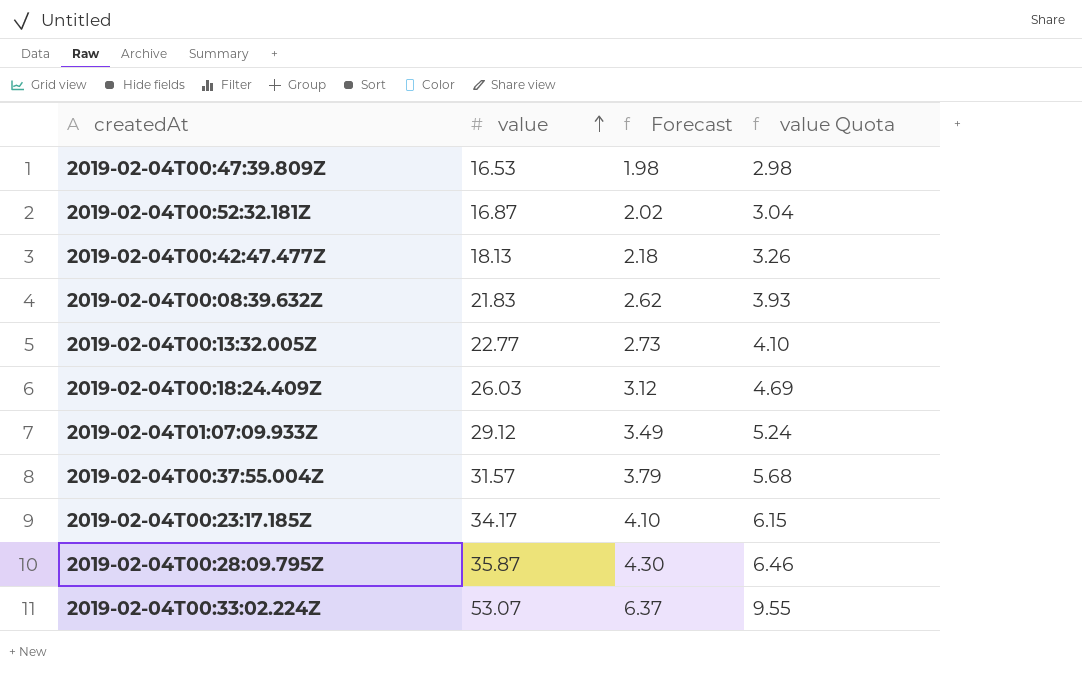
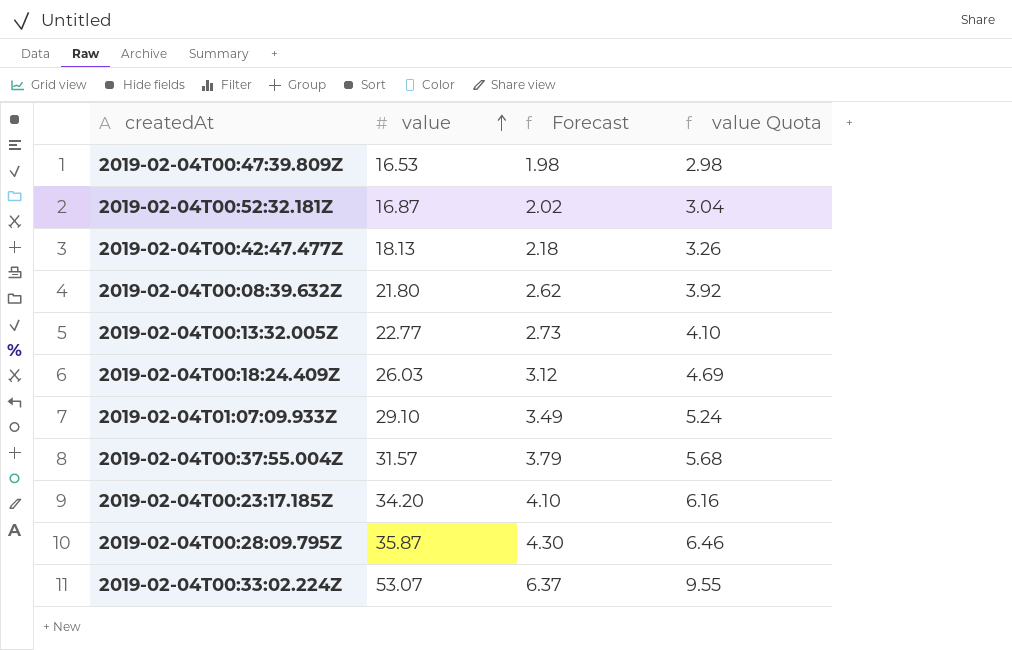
2019-02-04T00:08:39.632Z | value: 21.83 -> 21.80
2019-02-04T00:08:39.632Z | value Quota: 3.93 -> 3.92
2019-02-04T01:07:09.933Z | value: 29.12 -> 29.10
2019-02-04T00:23:17.185Z | value: 34.17 -> 34.20
2019-02-04T00:23:17.185Z | value Quota: 6.15 -> 6.16

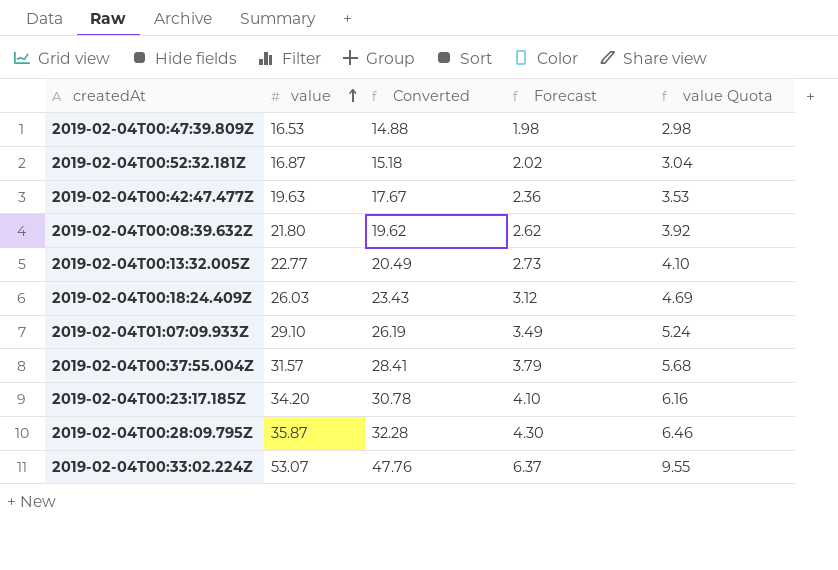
column Converted | formula: none -> [value] * 0.9
2019-02-04T00:42:47.477Z | value: 18.13 -> 19.63
2019-02-04T00:42:47.477Z | Forecast: 2.18 -> 2.36
2019-02-04T00:42:47.477Z | value Quota: 3.26 -> 3.53

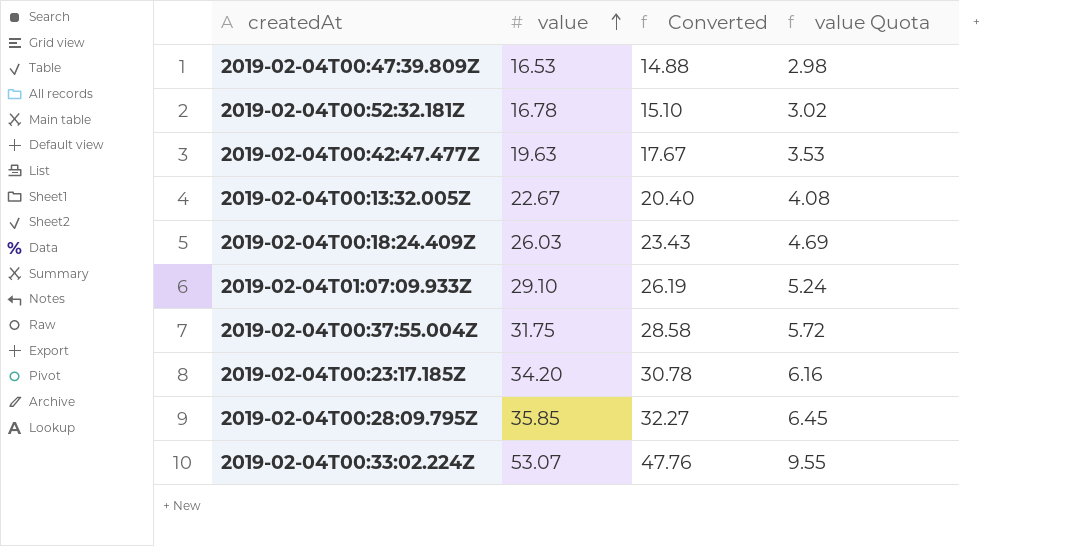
column Forecast | formula: [value] * 0.12 -> none
row 2019-02-04T00:08:39.632Z: 21.80 | 19.62 | 2.62 | 3.92 -> none
2019-02-04T00:52:32.181Z | value: 16.87 -> 16.78
2019-02-04T00:52:32.181Z | Converted: 15.18 -> 15.10
2019-02-04T00:52:32.181Z | value Quota: 3.04 -> 3.02
2019-02-04T00:13:32.005Z | value: 22.77 -> 22.67
2019-02-04T00:13:32.005Z | Converted: 20.49 -> 20.40
2019-02-04T00:13:32.005Z | value Quota: 4.10 -> 4.08
2019-02-04T00:37:55.004Z | value: 31.57 -> 31.75
2019-02-04T00:37:55.004Z | Converted: 28.41 -> 28.58
2019-02-04T00:37:55.004Z | value Quota: 5.68 -> 5.72
2019-02-04T00:28:09.795Z | value: 35.87 -> 35.85
2019-02-04T00:28:09.795Z | Converted: 32.28 -> 32.27
2019-02-04T00:28:09.795Z | value Quota: 6.46 -> 6.45

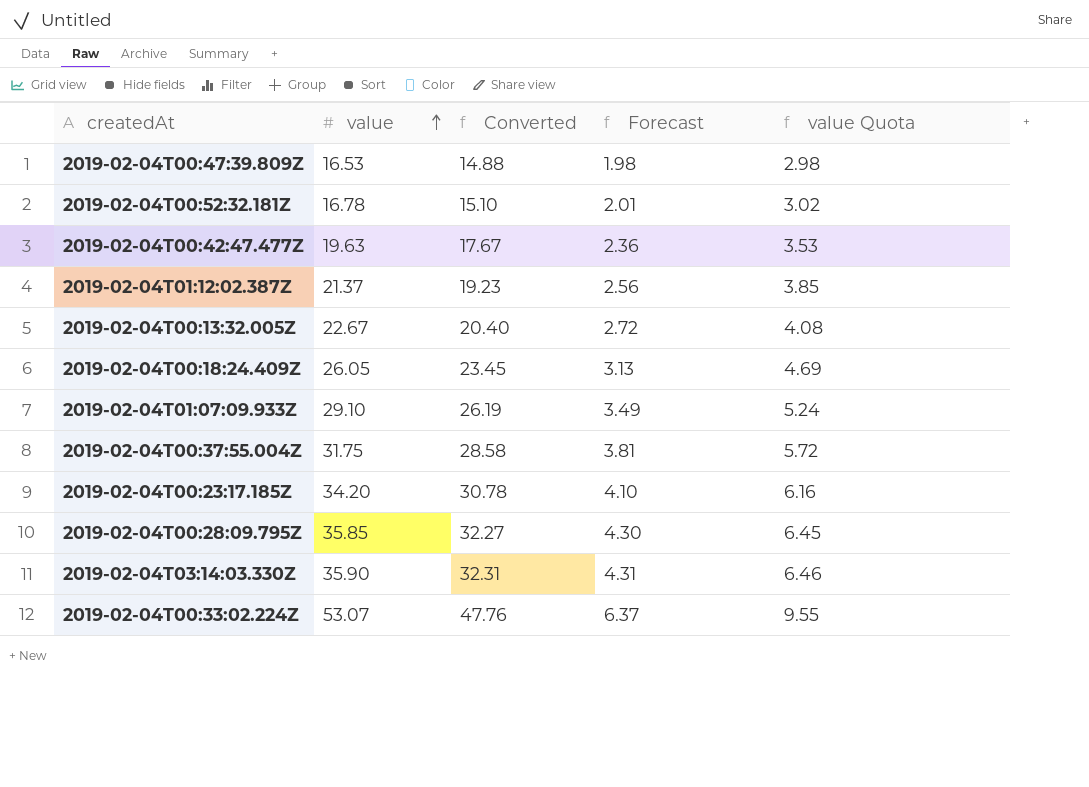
column Forecast | formula: none -> [value] * 0.12
row 2019-02-04T01:12:02.387Z: none -> 21.37 | 19.23 | 2.56 | 3.85
2019-02-04T00:18:24.409Z | value: 26.03 -> 26.05
2019-02-04T00:18:24.409Z | Converted: 23.43 -> 23.45
row 2019-02-04T03:14:03.330Z: none -> 35.90 | 32.31 | 4.31 | 6.46

